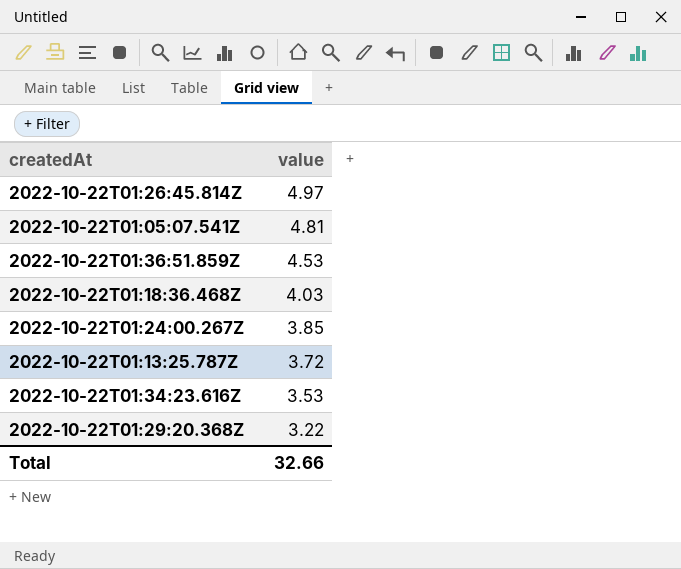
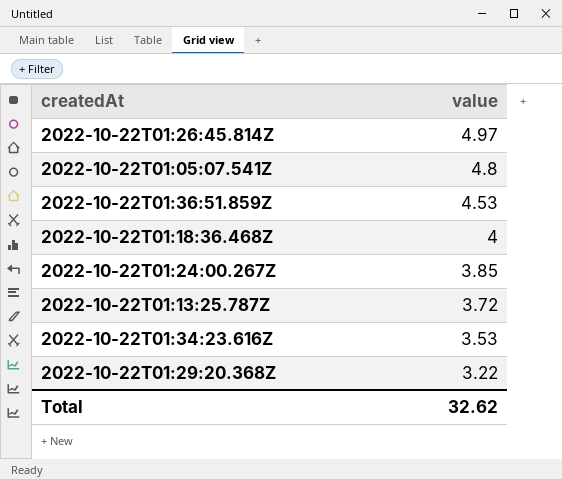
2022-10-22T01:05:07.541Z | value: 4.81 -> 4.8
2022-10-22T01:18:36.468Z | value: 4.03 -> 4
Total | value: 32.66 -> 32.62

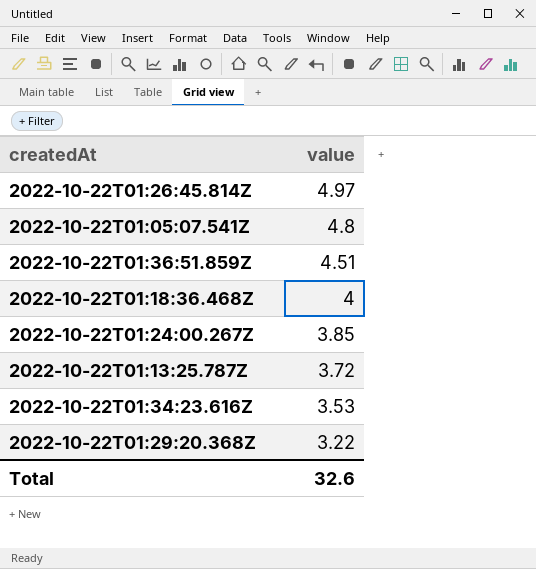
2022-10-22T01:36:51.859Z | value: 4.53 -> 4.51
Total | value: 32.62 -> 32.6

